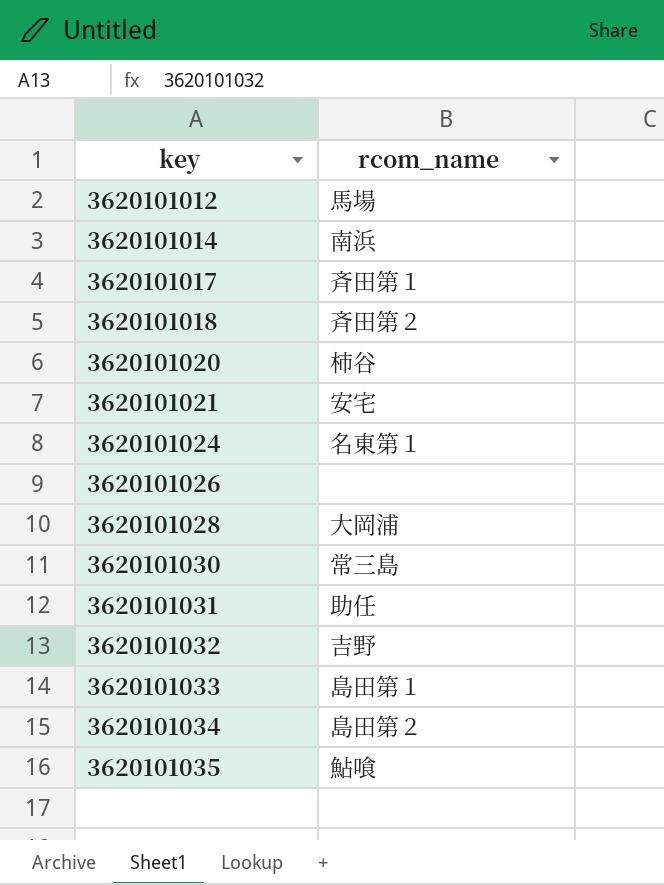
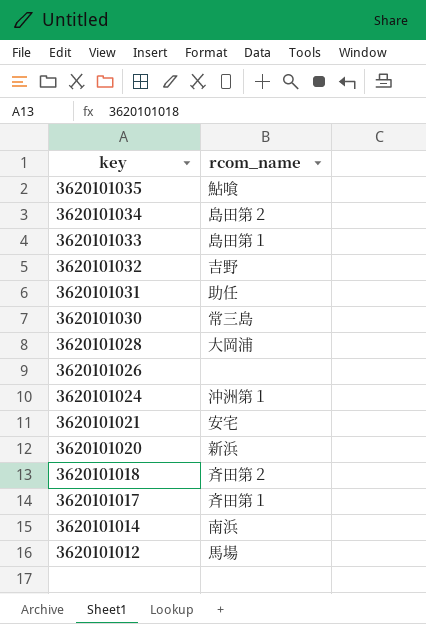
row order: key ascending -> key descending
3620101024 | rcom_name: 名東第１ -> 沖洲第１
3620101020 | rcom_name: 柿谷 -> 新浜

